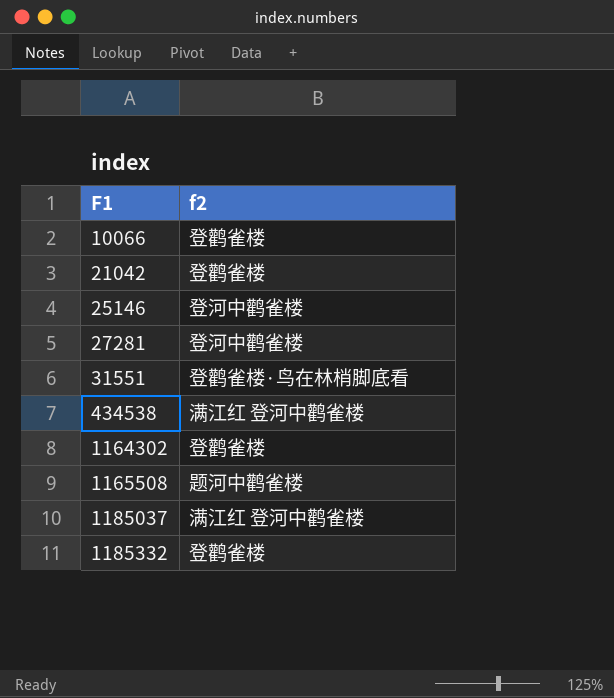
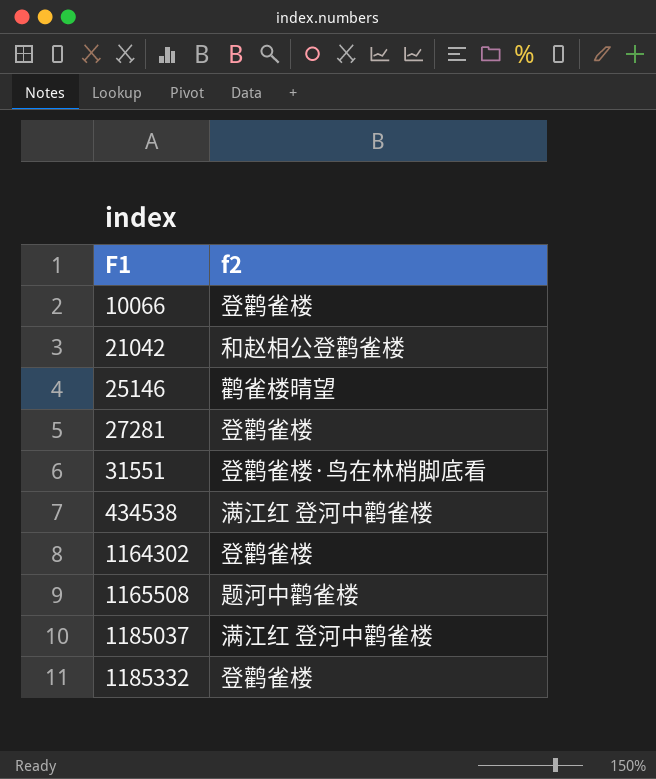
21042 | f2: 登鹳雀楼 -> 和赵相公登鹳雀楼
25146 | f2: 登河中鹳雀楼 -> 鹳雀楼晴望
27281 | f2: 登河中鹳雀楼 -> 登鹳雀楼

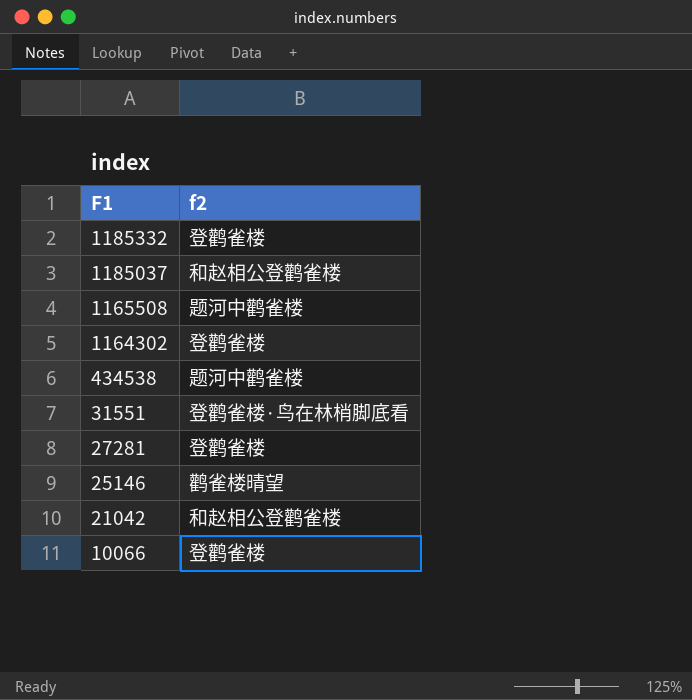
row order: F1 ascending -> F1 descending
1185037 | f2: 满江红 登河中鹳雀楼 -> 和赵相公登鹳雀楼
434538 | f2: 满江红 登河中鹳雀楼 -> 题河中鹳雀楼

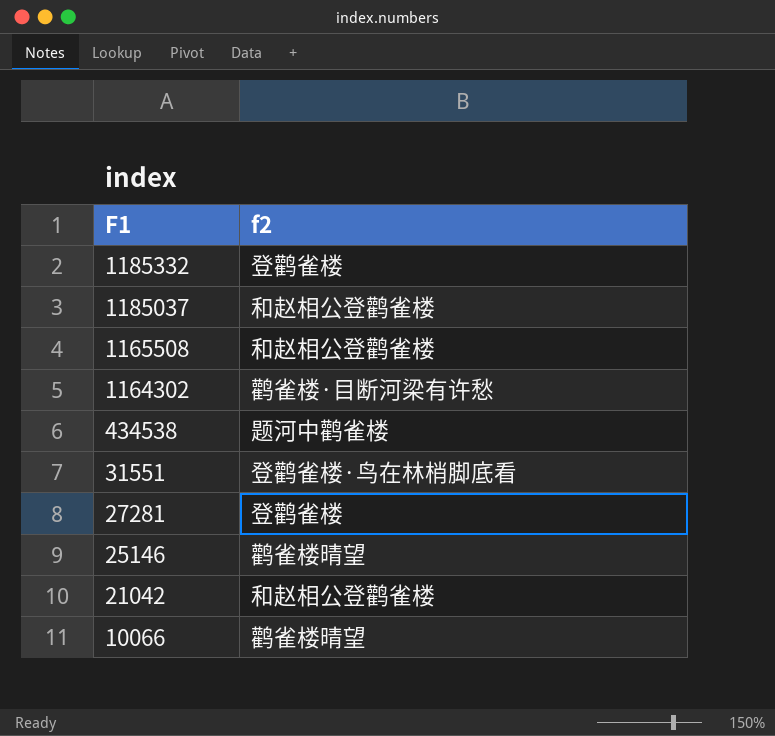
1165508 | f2: 题河中鹳雀楼 -> 和赵相公登鹳雀楼
1164302 | f2: 登鹳雀楼 -> 鹳雀楼·目断河梁有许愁
10066 | f2: 登鹳雀楼 -> 鹳雀楼晴望

